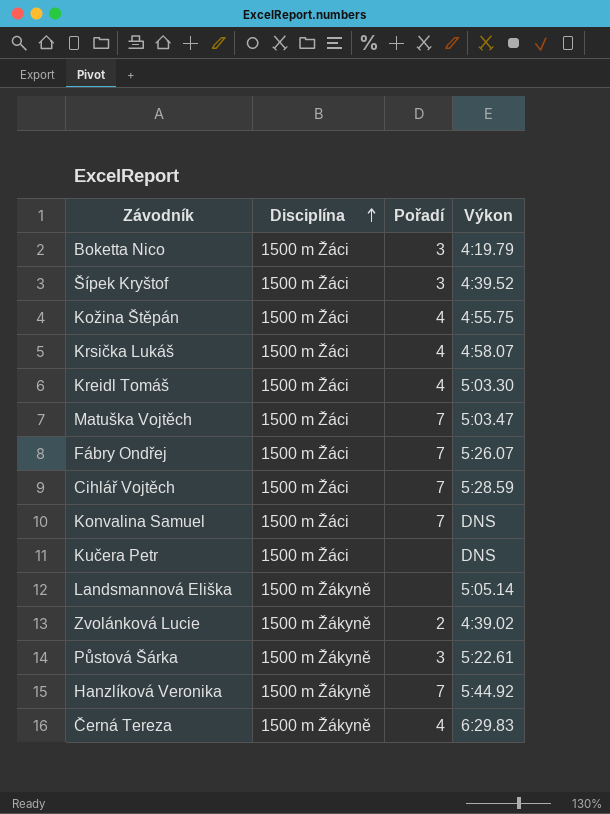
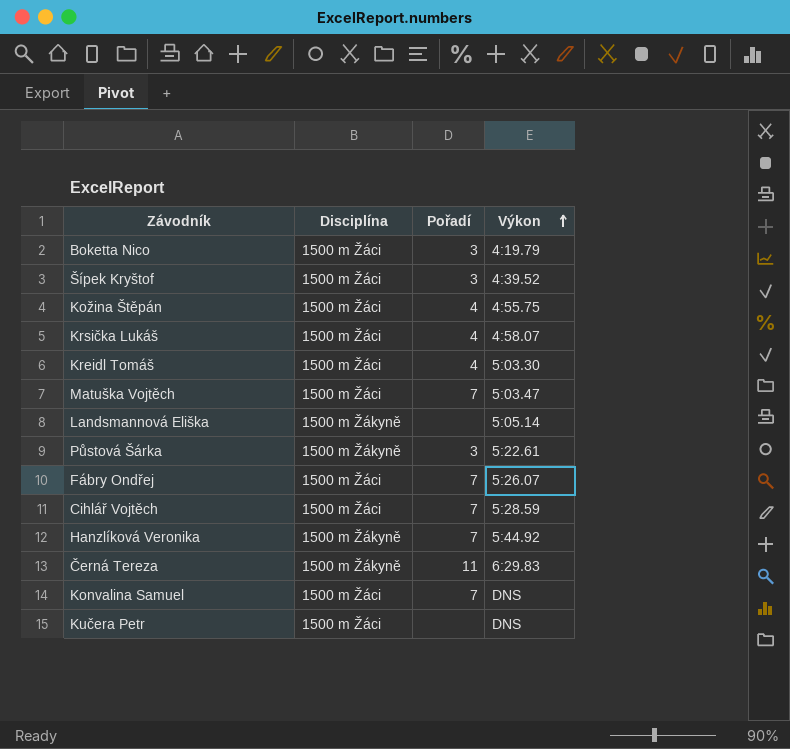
row order: Disciplína ascending -> Výkon ascending
row Zvolánková Lucie: 1500 m Žákyně | 2 | 4:39.02 -> none
Černá Tereza | Pořadí: 4 -> 11

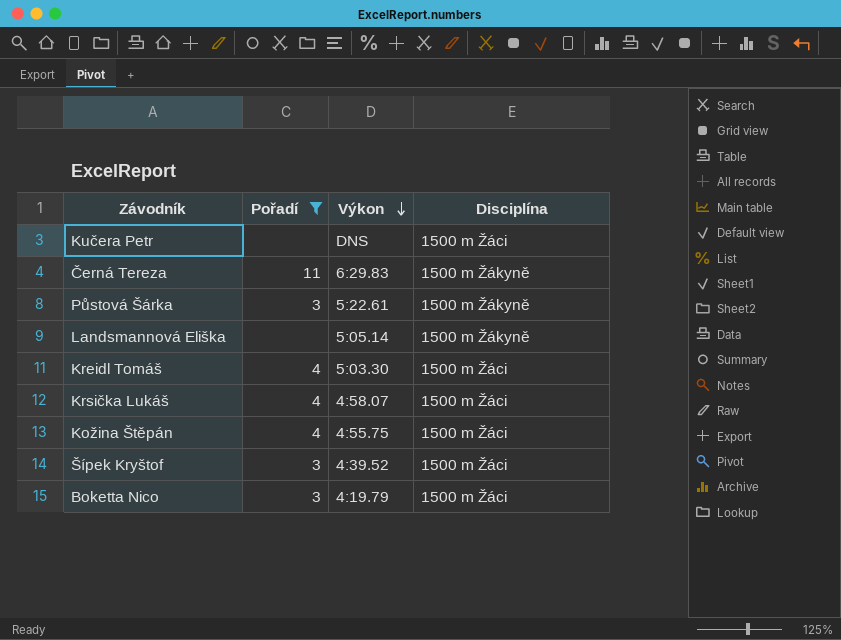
filter: none -> Pořadí != 7
row order: Výkon ascending -> Výkon descending
column Disciplína | position: 2 -> 4

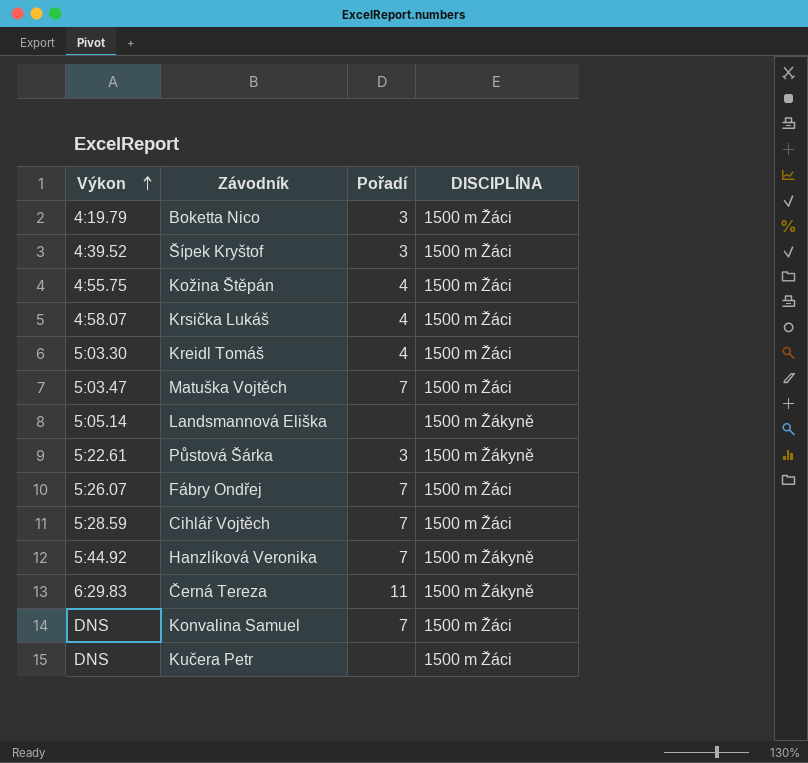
filter: Pořadí != 7 -> none
row order: Výkon descending -> Výkon ascending
column Výkon | position: 3 -> 1
column name: Disciplína -> DISCIPLÍNA

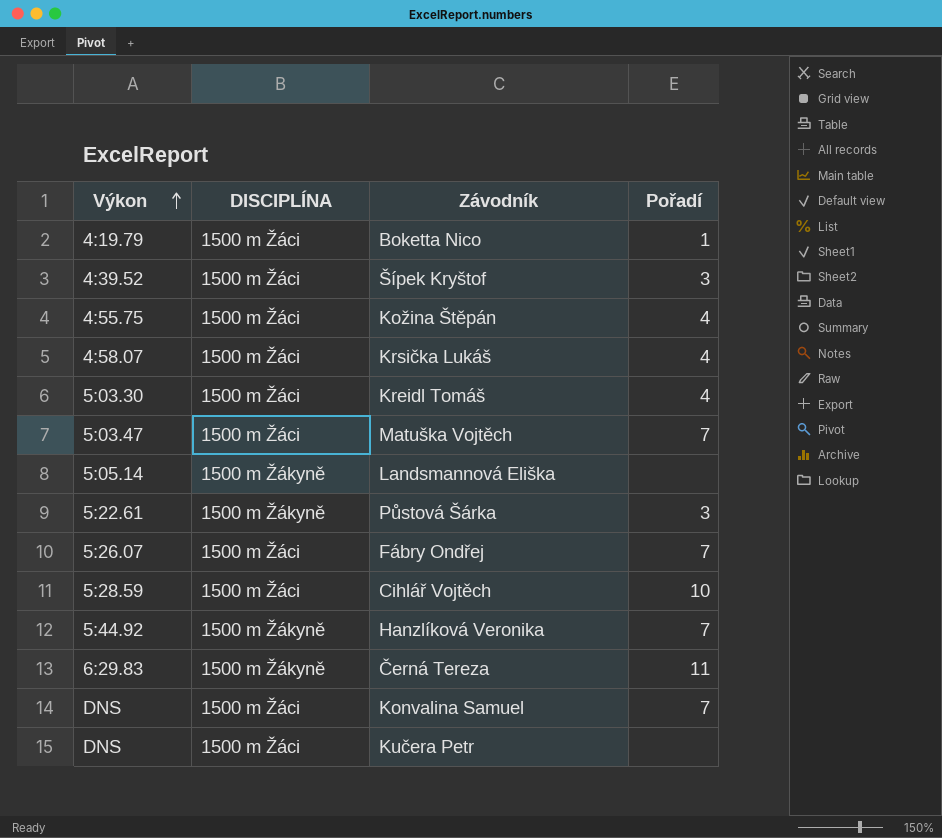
column DISCIPLÍNA | position: 4 -> 2
Boketta Nico | Pořadí: 3 -> 1
Cihlář Vojtěch | Pořadí: 7 -> 10

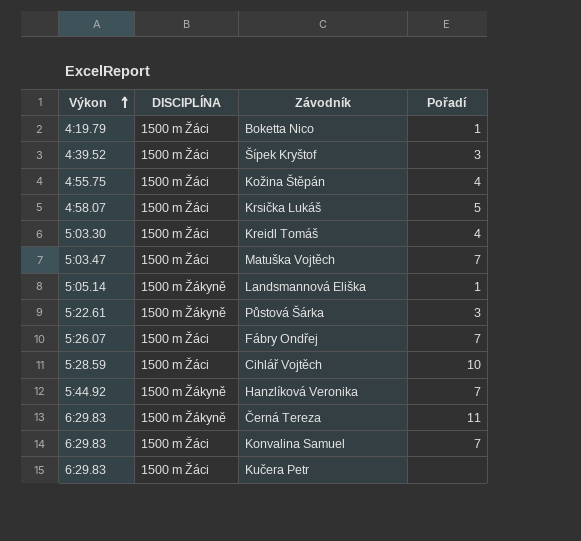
Krsička Lukáš | Pořadí: 4 -> 5
Landsmannová Eliška | Pořadí: none -> 1
Konvalina Samuel | Výkon: DNS -> 6:29.83
Kučera Petr | Výkon: DNS -> 6:29.83

